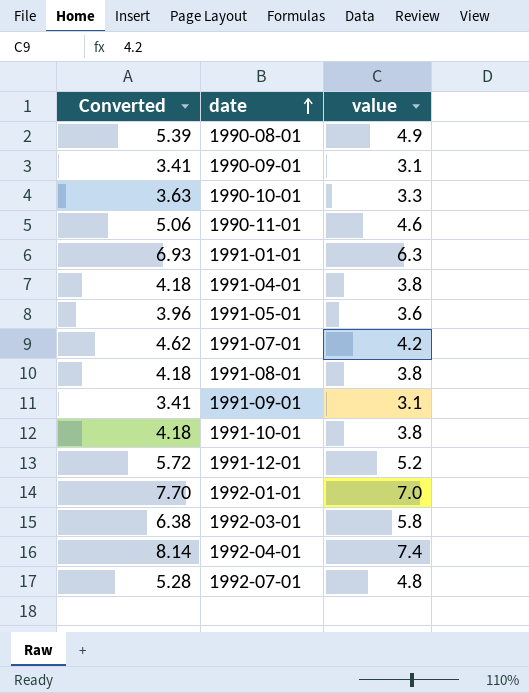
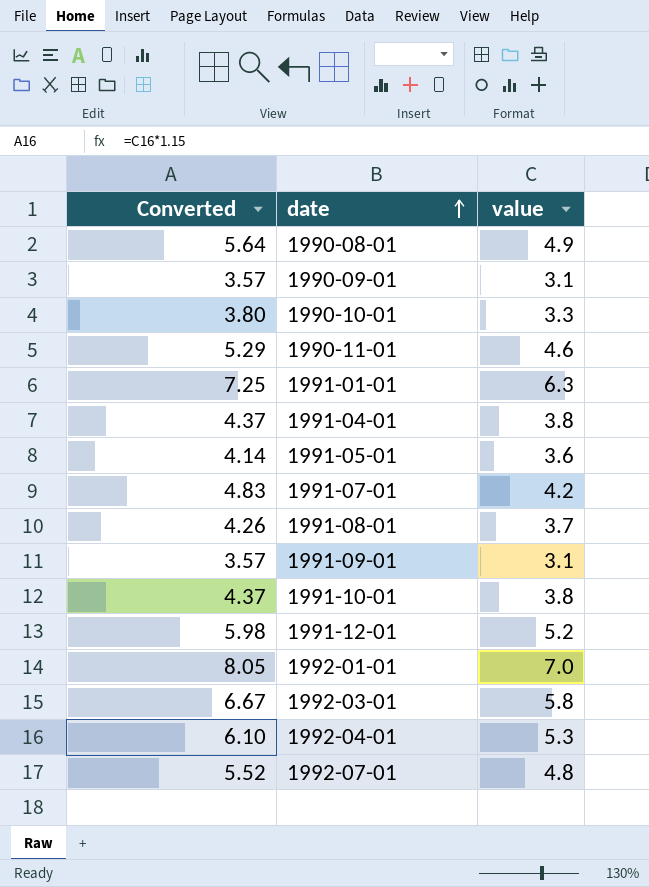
column Converted | formula: [value] * 1.1 -> [value] * 1.15
1991-08-01 | value: 3.8 -> 3.7
1992-04-01 | value: 7.4 -> 5.3

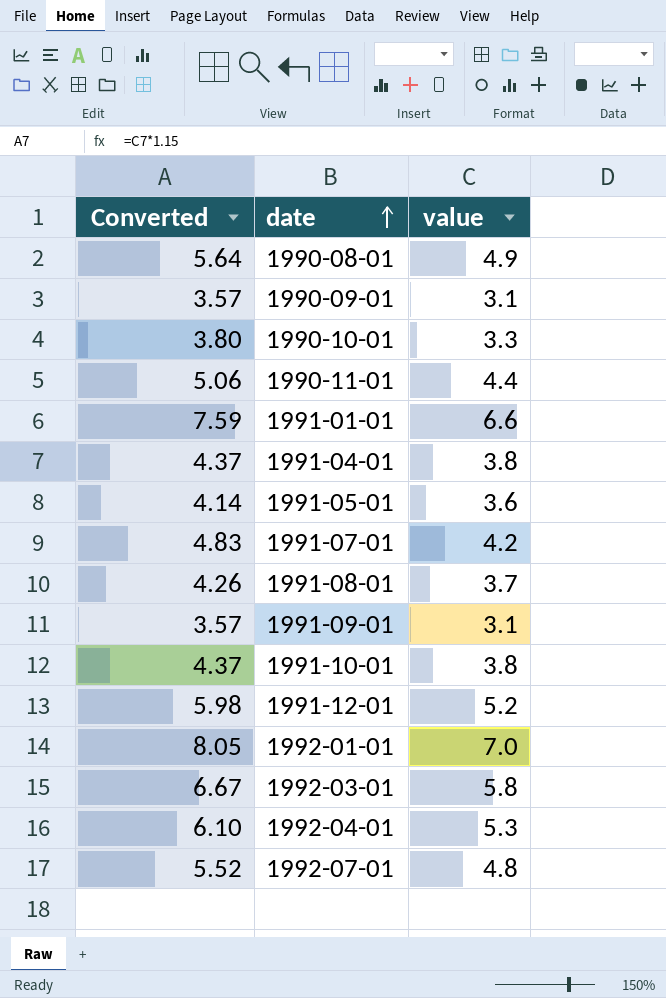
1990-11-01 | Converted: 5.29 -> 5.06
1990-11-01 | value: 4.6 -> 4.4
1991-01-01 | Converted: 7.25 -> 7.59
1991-01-01 | value: 6.3 -> 6.6

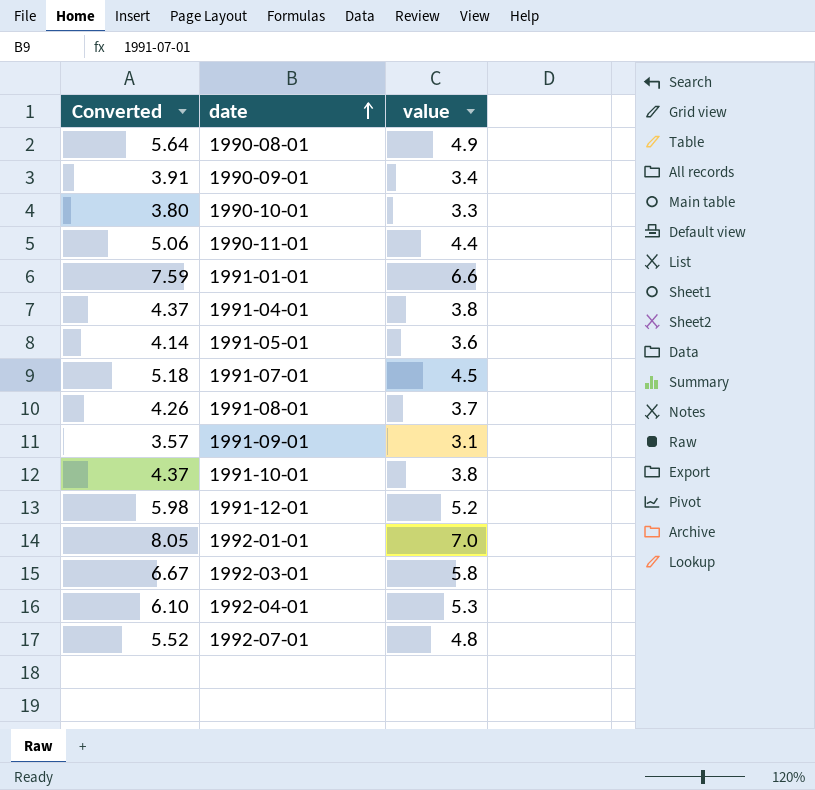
1990-09-01 | Converted: 3.57 -> 3.91
1990-09-01 | value: 3.1 -> 3.4
1991-07-01 | Converted: 4.83 -> 5.18
1991-07-01 | value: 4.2 -> 4.5

